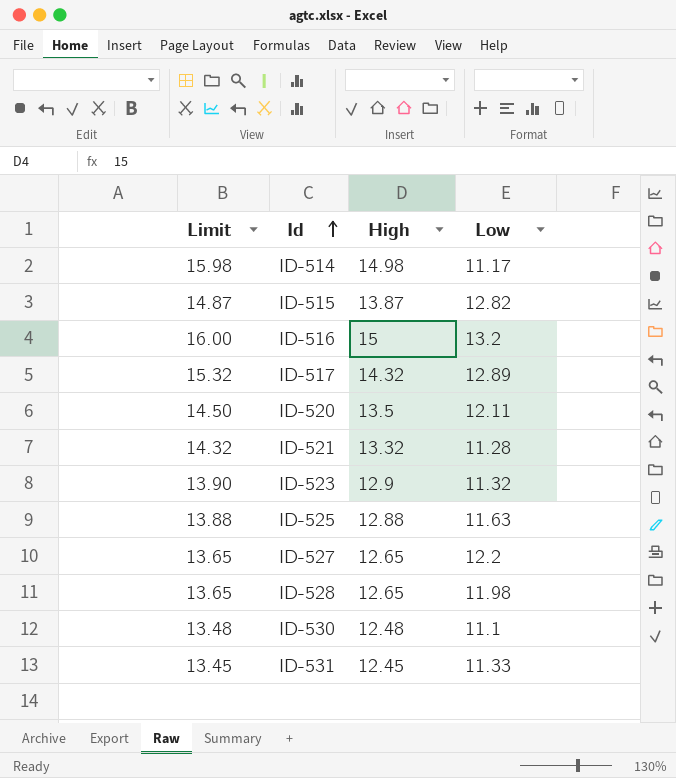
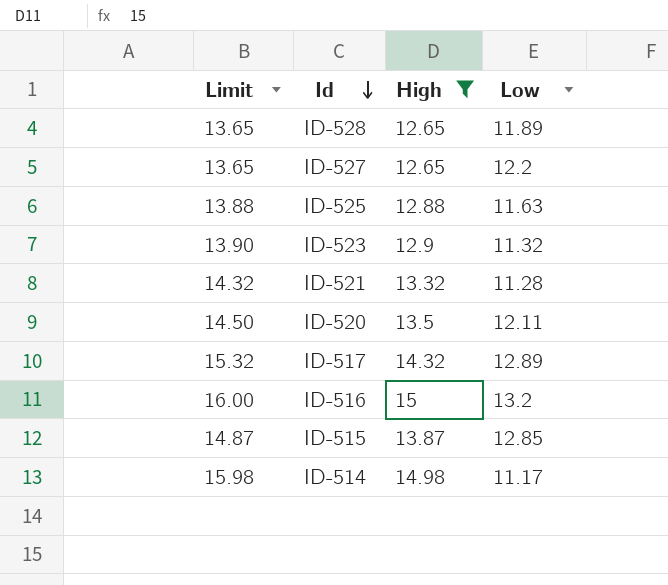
filter: none -> High >= 12.65
row order: Id ascending -> Id descending
ID-528 | Low: 11.98 -> 11.89
ID-515 | Low: 12.82 -> 12.85

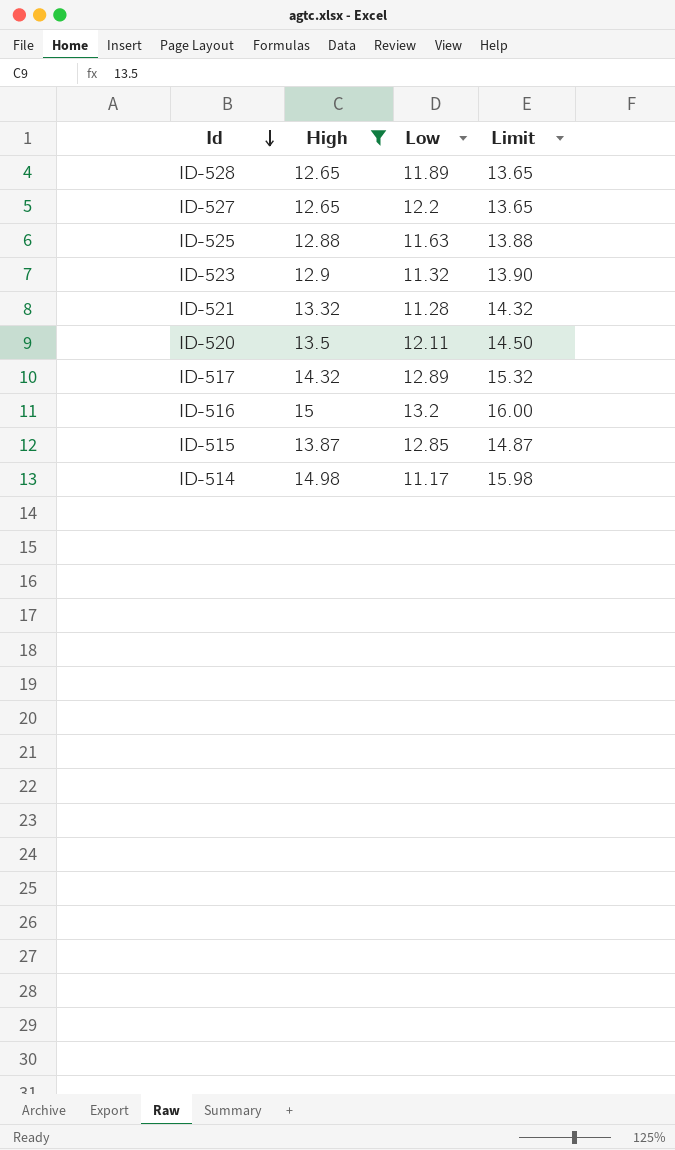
column Limit | position: 1 -> 4

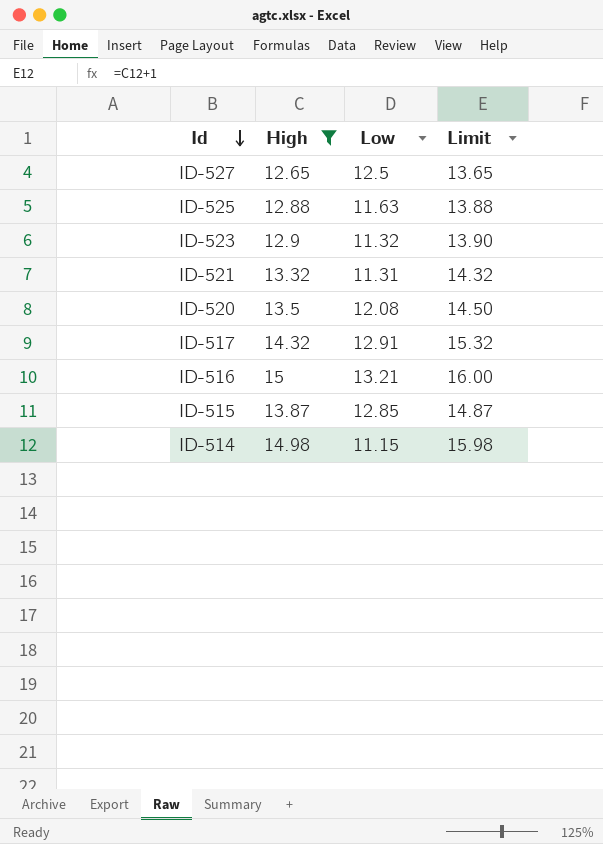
row ID-528: 12.65 | 11.89 | 13.65 -> none
ID-527 | Low: 12.2 -> 12.5
ID-521 | Low: 11.28 -> 11.31
ID-520 | Low: 12.11 -> 12.08
ID-517 | Low: 12.89 -> 12.91
ID-516 | Low: 13.2 -> 13.21
ID-514 | Low: 11.17 -> 11.15

